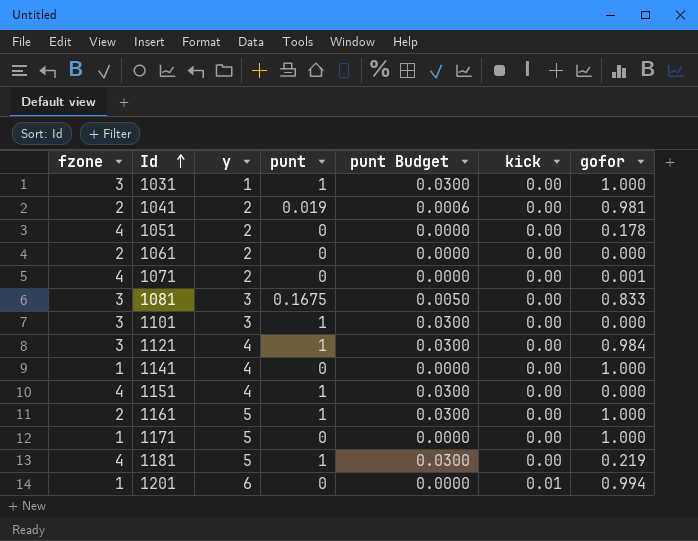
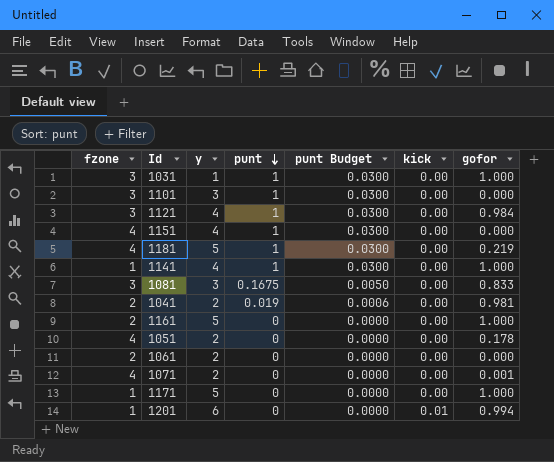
row order: Id ascending -> punt descending
1141 | punt: 0 -> 1
1141 | punt Budget: 0.0000 -> 0.0300
1161 | punt: 1 -> 0
1161 | punt Budget: 0.0300 -> 0.0000

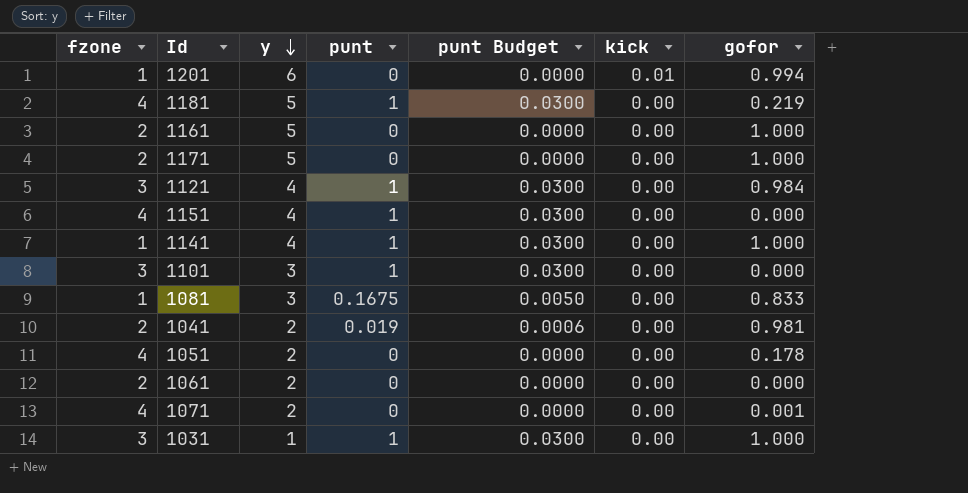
row order: punt descending -> y descending
1171 | fzone: 1 -> 2
1081 | fzone: 3 -> 1

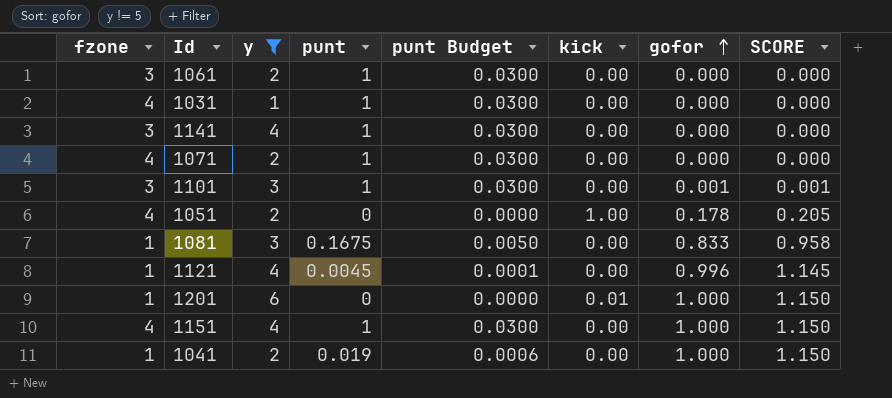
filter: none -> y != 5
row order: y descending -> gofor ascending
column SCORE | formula: none -> [gofor] * 1.15
1061 | fzone: 2 -> 3
1061 | punt: 0 -> 1
1061 | punt Budget: 0.0000 -> 0.0300
1031 | fzone: 3 -> 4
1031 | gofor: 1.000 -> 0.000
1141 | fzone: 1 -> 3
1141 | gofor: 1.000 -> 0.000
1071 | punt: 0 -> 1
1071 | punt Budget: 0.0000 -> 0.0300
1071 | gofor: 0.001 -> 0.000
1101 | gofor: 0.000 -> 0.001
1051 | kick: 0.00 -> 1.00
1121 | fzone: 3 -> 1
1121 | punt: 1 -> 0.0045
1121 | punt Budget: 0.0300 -> 0.0001
1121 | gofor: 0.984 -> 0.996
1201 | gofor: 0.994 -> 1.000
1151 | gofor: 0.000 -> 1.000
1041 | fzone: 2 -> 1
1041 | gofor: 0.981 -> 1.000

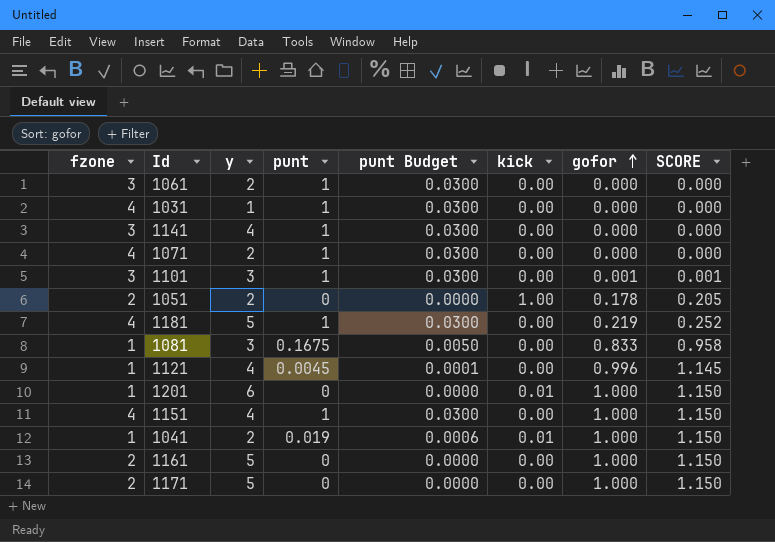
filter: y != 5 -> none
1051 | fzone: 4 -> 2
1041 | kick: 0.00 -> 0.01

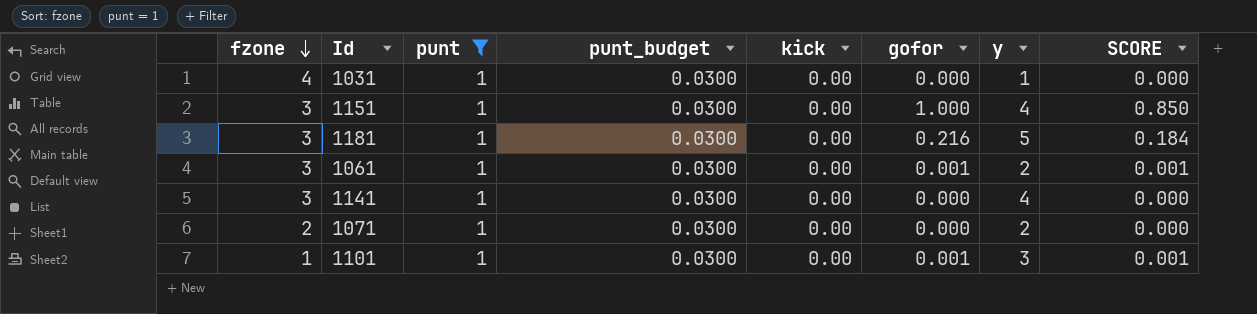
filter: none -> punt = 1
row order: gofor ascending -> fzone descending
column name: punt Budget -> punt_budget
column y | position: 3 -> 7
column SCORE | formula: [gofor] * 1.15 -> [gofor] * 0.85
1151 | fzone: 4 -> 3
1181 | fzone: 4 -> 3
1181 | gofor: 0.219 -> 0.216
1061 | gofor: 0.000 -> 0.001
1071 | fzone: 4 -> 2
1101 | fzone: 3 -> 1

